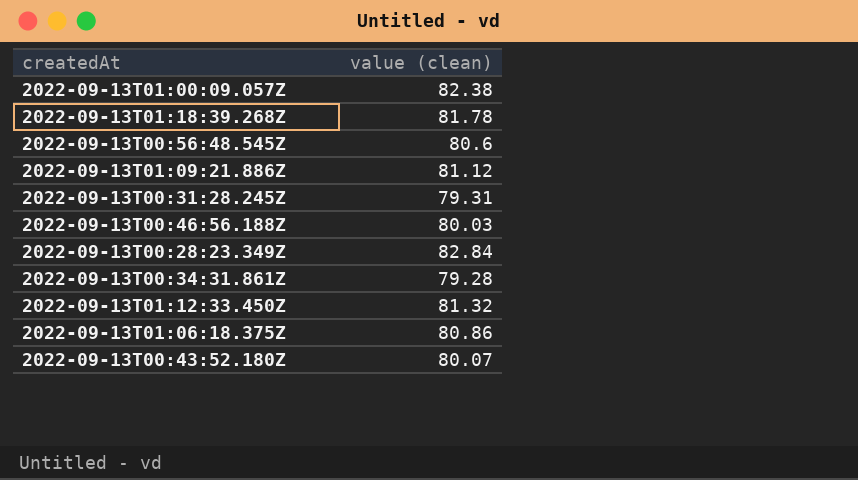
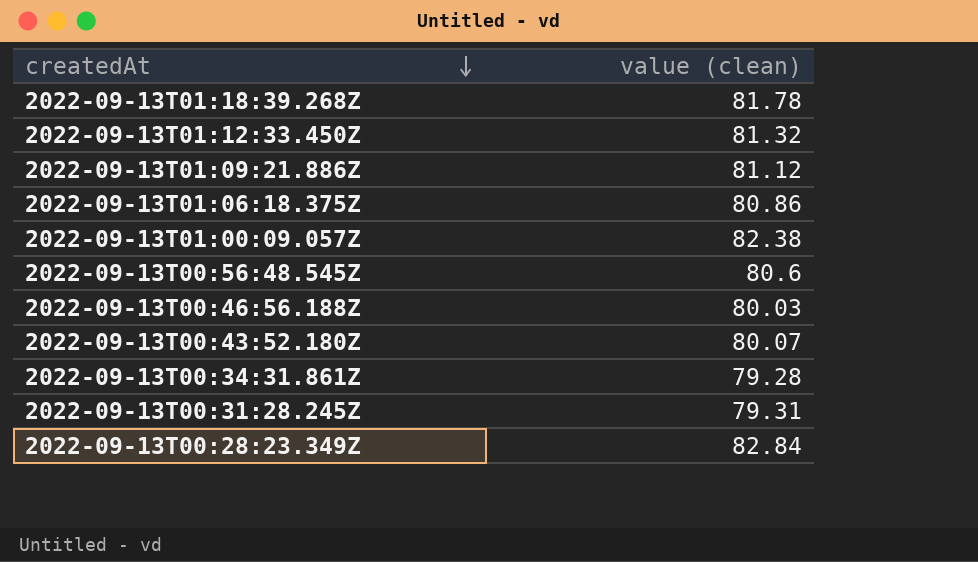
row order: none -> createdAt descending

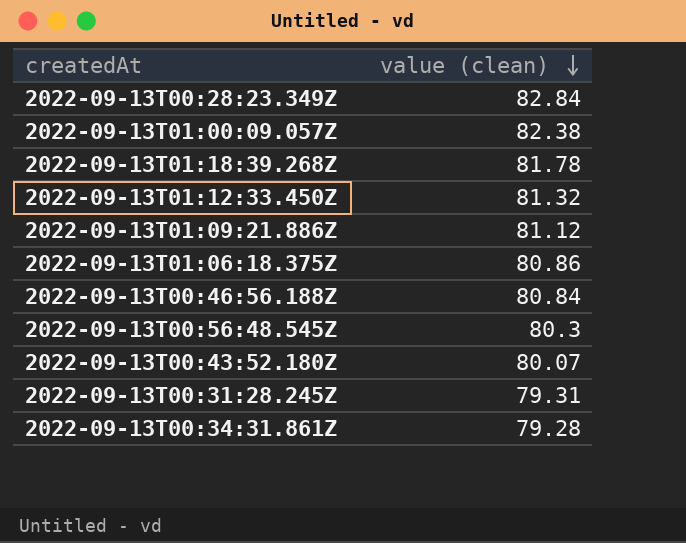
row order: createdAt descending -> value (clean) descending
2022-09-13T00:46:56.188Z | value (clean): 80.03 -> 80.84
2022-09-13T00:56:48.545Z | value (clean): 80.6 -> 80.3

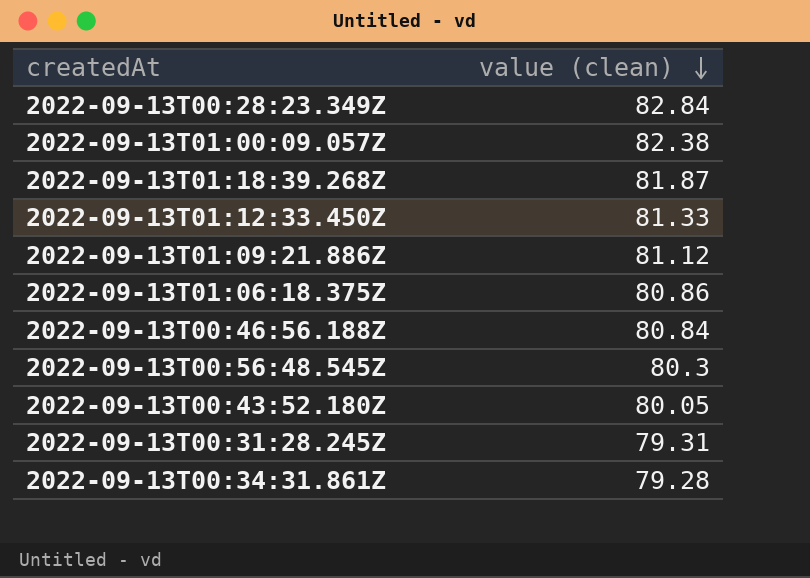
2022-09-13T01:18:39.268Z | value (clean): 81.78 -> 81.87
2022-09-13T01:12:33.450Z | value (clean): 81.32 -> 81.33
2022-09-13T00:43:52.180Z | value (clean): 80.07 -> 80.05

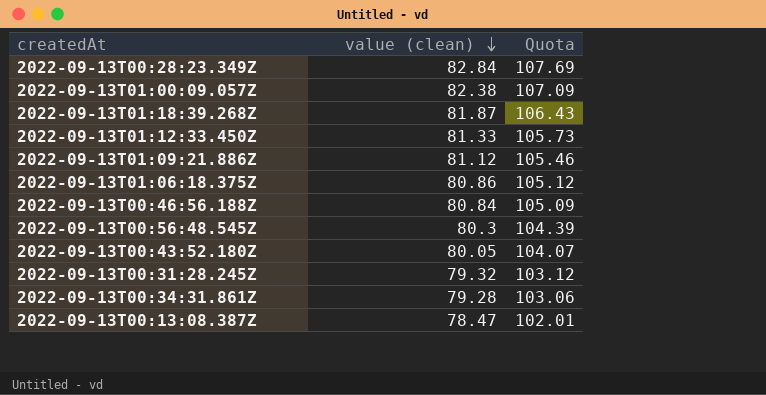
column Quota | formula: none -> [value (clean)] * 1.3
2022-09-13T00:31:28.245Z | value (clean): 79.31 -> 79.32
row 2022-09-13T00:13:08.387Z: none -> 78.47 | 102.01

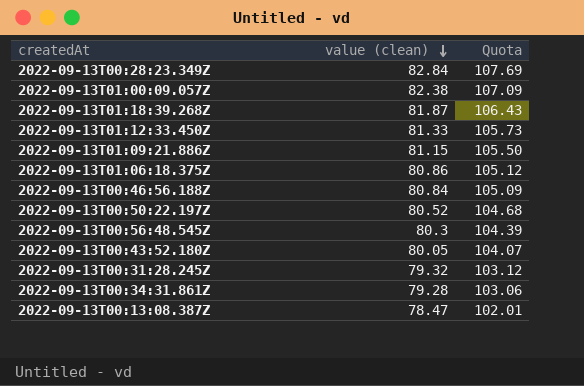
2022-09-13T01:09:21.886Z | value (clean): 81.12 -> 81.15
2022-09-13T01:09:21.886Z | Quota: 105.46 -> 105.50
row 2022-09-13T00:50:22.197Z: none -> 80.52 | 104.68

